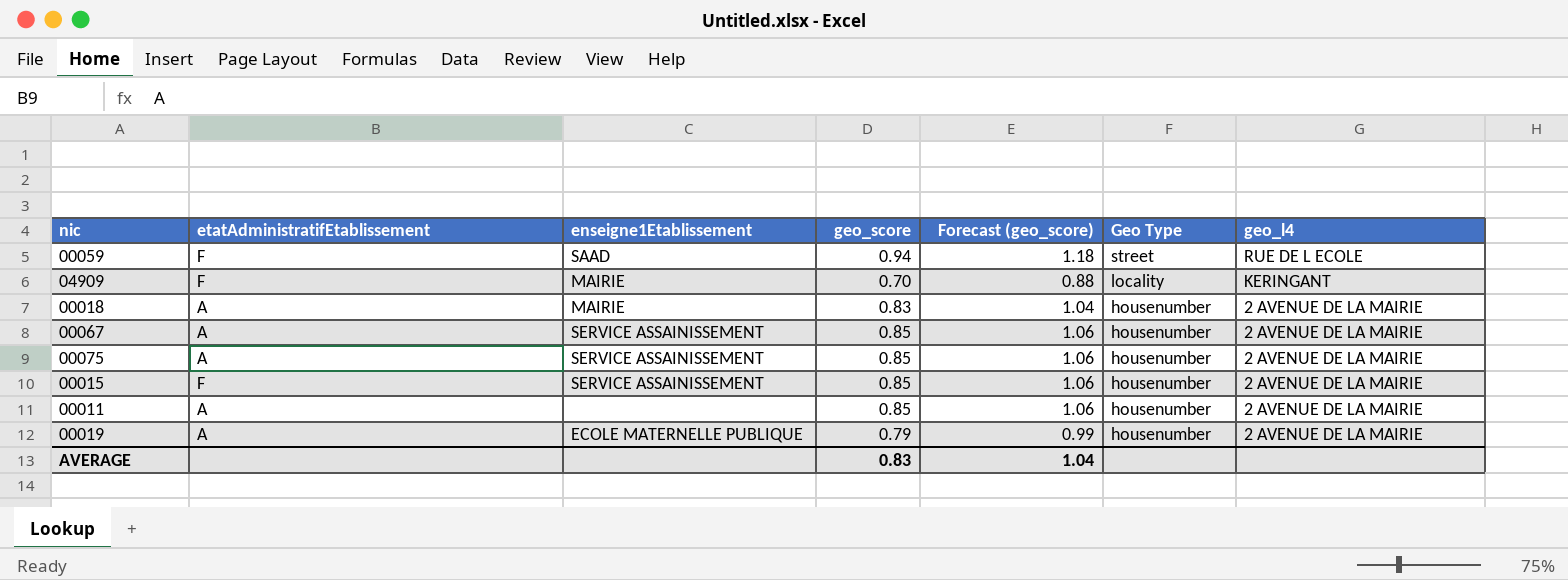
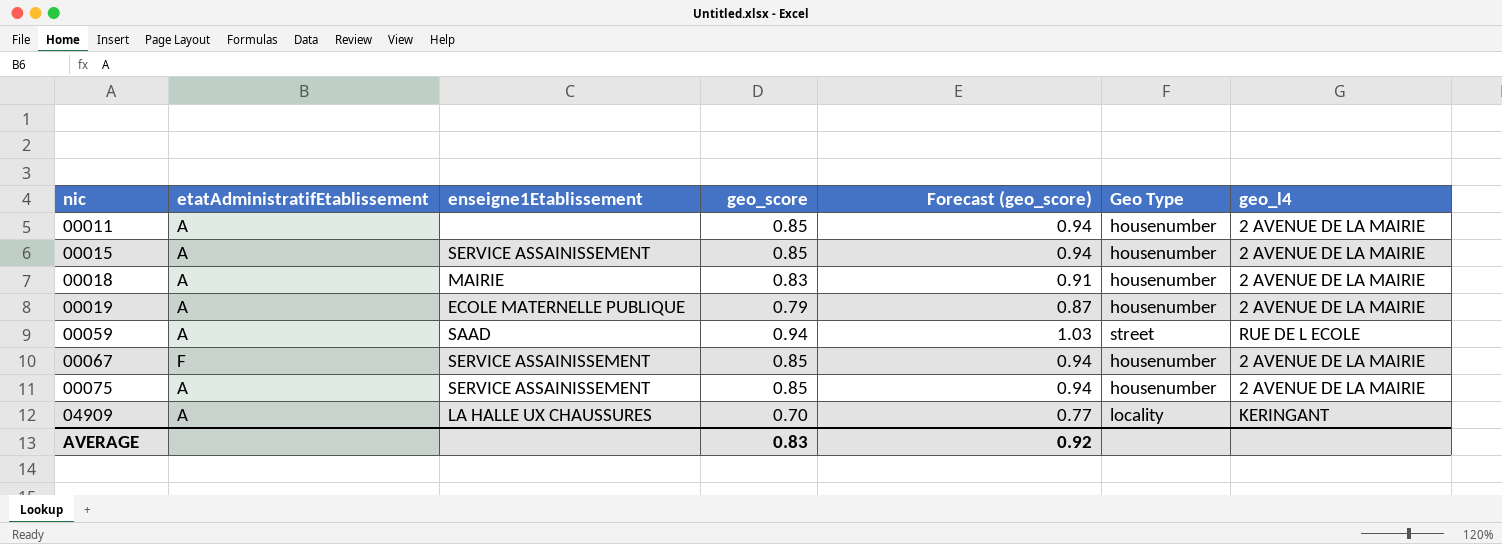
row order: Geo Type descending -> nic ascending
column Forecast (geo_score) | formula: [geo_score] * 1.25 -> [geo_score] * 1.1
00015 | etatAdministratifEtablissement: F -> A
00059 | etatAdministratifEtablissement: F -> A
00067 | etatAdministratifEtablissement: A -> F
04909 | etatAdministratifEtablissement: F -> A
04909 | enseigne1Etablissement: MAIRIE -> LA HALLE UX CHAUSSURES
AVERAGE | Forecast (geo_score): 1.04 -> 0.92

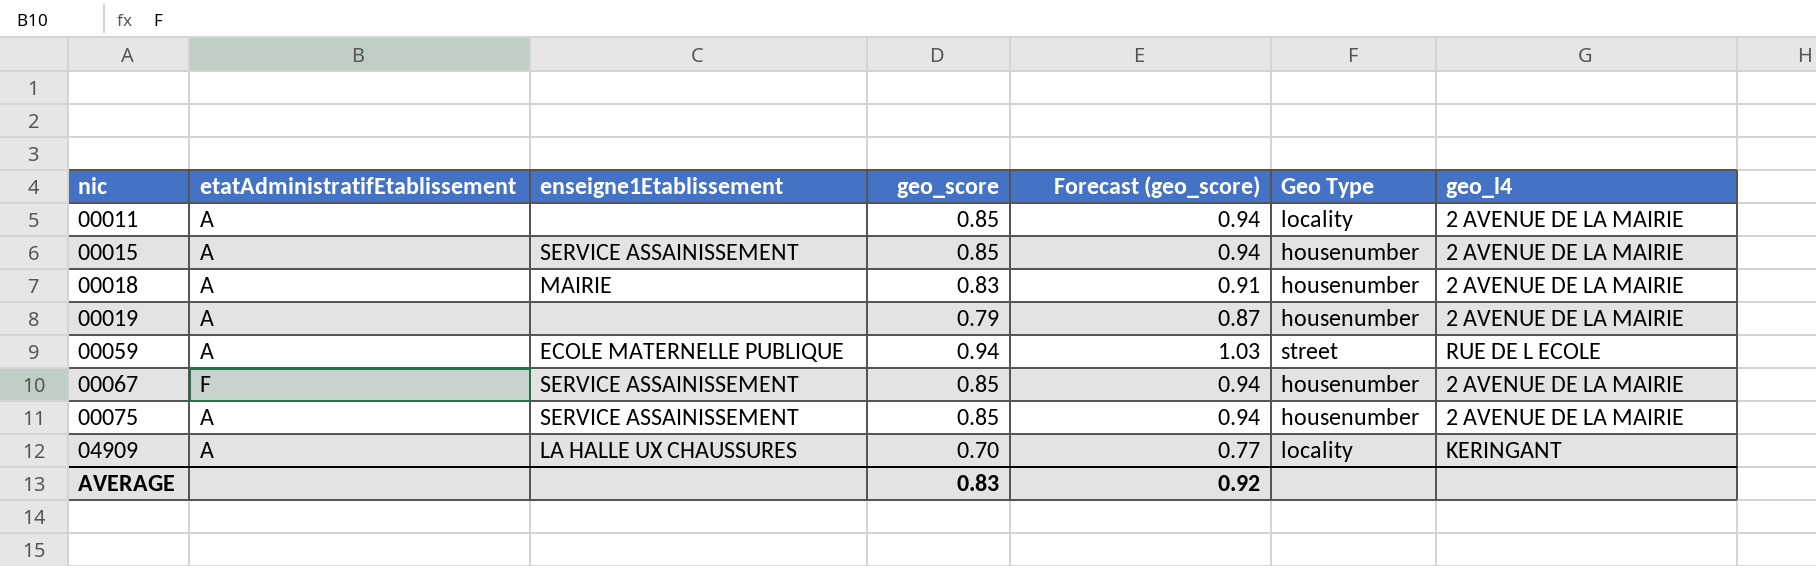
00011 | Geo Type: housenumber -> locality
00019 | enseigne1Etablissement: ECOLE MATERNELLE PUBLIQUE -> none
00059 | enseigne1Etablissement: SAAD -> ECOLE MATERNELLE PUBLIQUE

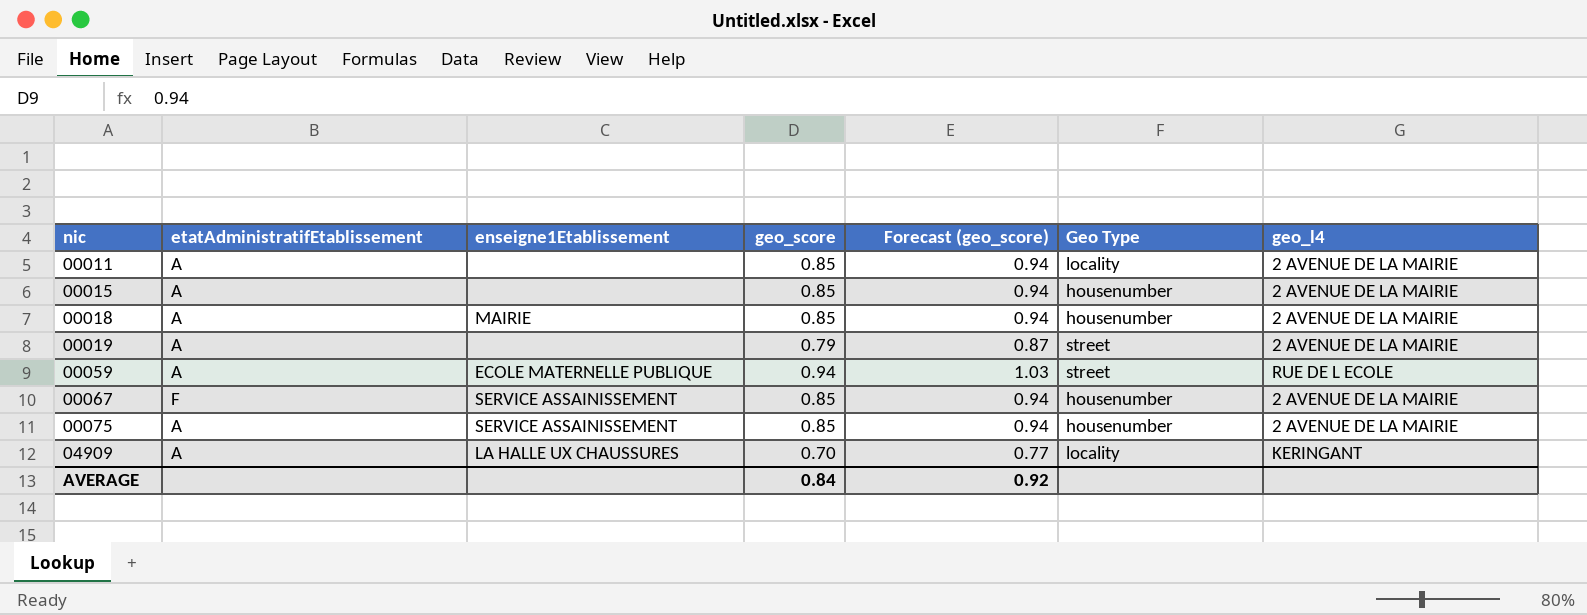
00015 | enseigne1Etablissement: SERVICE ASSAINISSEMENT -> none
00018 | geo_score: 0.83 -> 0.85
00018 | Forecast (geo_score): 0.91 -> 0.94
00019 | Geo Type: housenumber -> street
AVERAGE | geo_score: 0.83 -> 0.84

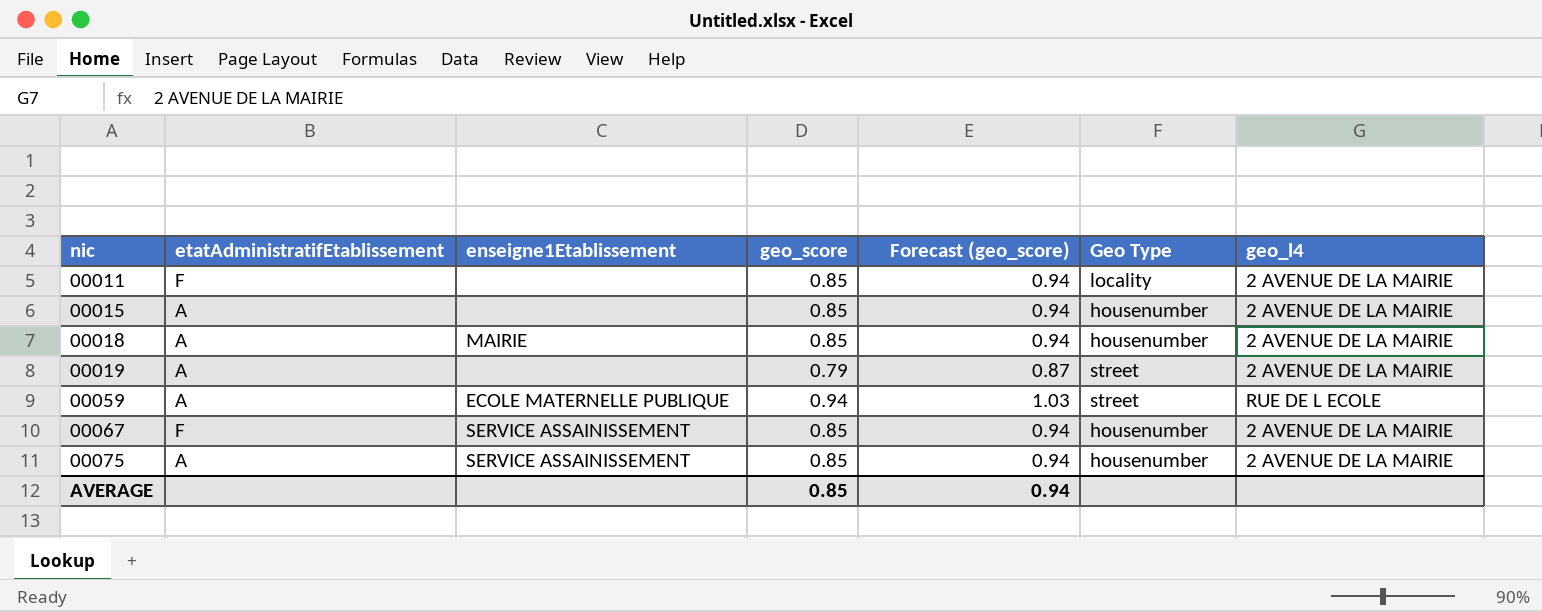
row 04909: A | LA HALLE UX CHAUSSURES | 0.70 | 0.77 | locality | KERINGANT -> none
00011 | etatAdministratifEtablissement: A -> F
AVERAGE | geo_score: 0.84 -> 0.85
AVERAGE | Forecast (geo_score): 0.92 -> 0.94

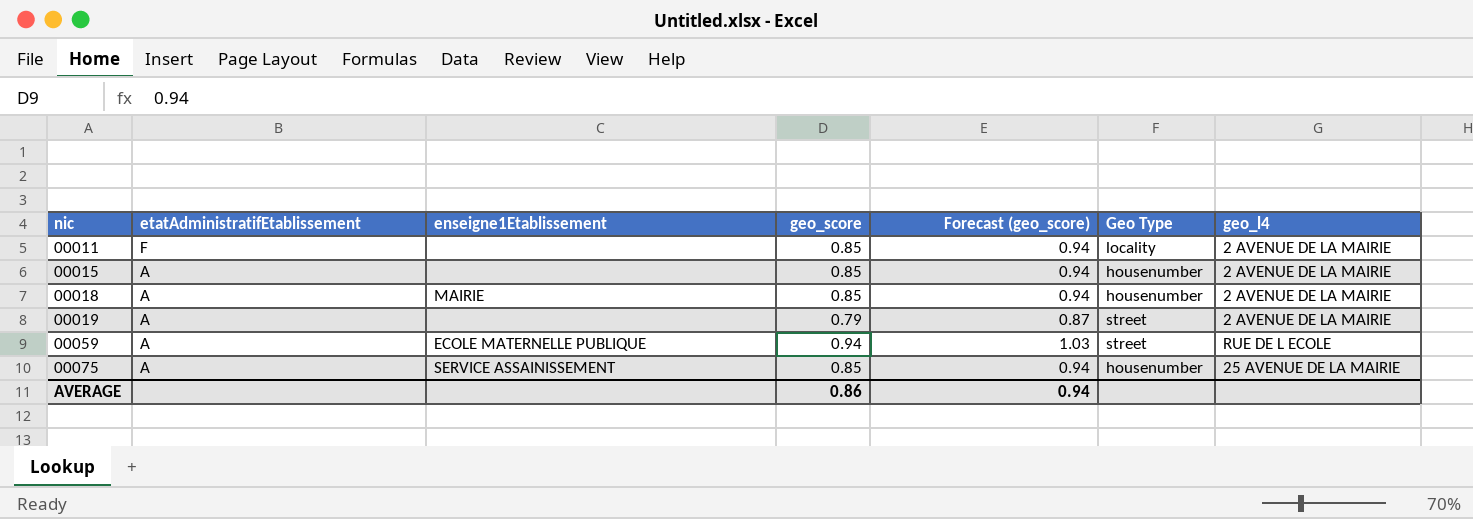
row 00067: F | SERVICE ASSAINISSEMENT | 0.85 | 0.94 | housenumber | 2 AVENUE DE LA MAIRIE -> none
00075 | geo_l4: 2 AVENUE DE LA MAIRIE -> 25 AVENUE DE LA MAIRIE
AVERAGE | geo_score: 0.85 -> 0.86

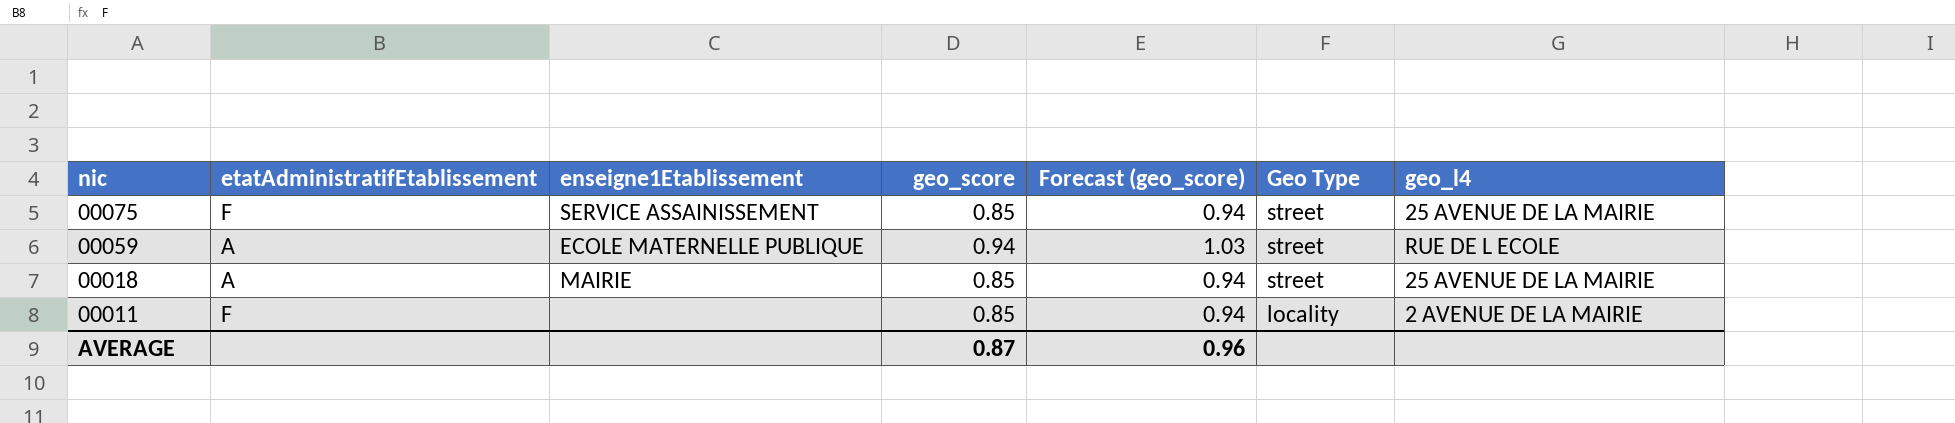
row order: nic ascending -> nic descending
row 00015: A | none | 0.85 | 0.94 | housenumber | 2 AVENUE DE LA MAIRIE -> none
row 00019: A | none | 0.79 | 0.87 | street | 2 AVENUE DE LA MAIRIE -> none
00075 | etatAdministratifEtablissement: A -> F
00075 | Geo Type: housenumber -> street
00018 | Geo Type: housenumber -> street
00018 | geo_l4: 2 AVENUE DE LA MAIRIE -> 25 AVENUE DE LA MAIRIE
AVERAGE | geo_score: 0.86 -> 0.87
AVERAGE | Forecast (geo_score): 0.94 -> 0.96

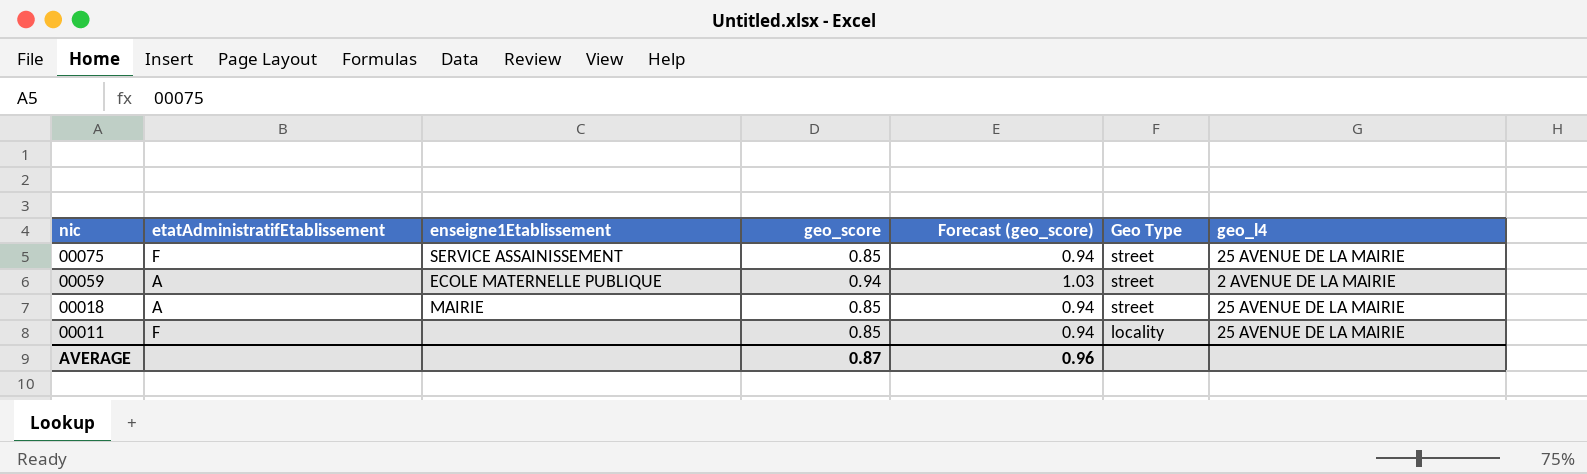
00059 | geo_l4: RUE DE L ECOLE -> 2 AVENUE DE LA MAIRIE
00011 | geo_l4: 2 AVENUE DE LA MAIRIE -> 25 AVENUE DE LA MAIRIE

